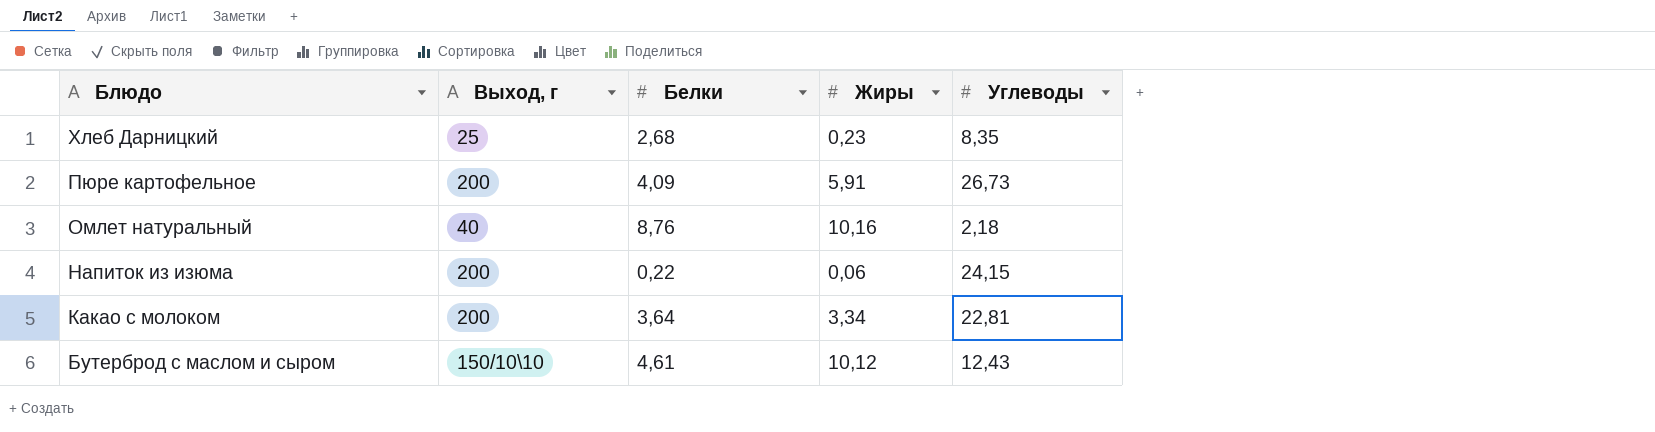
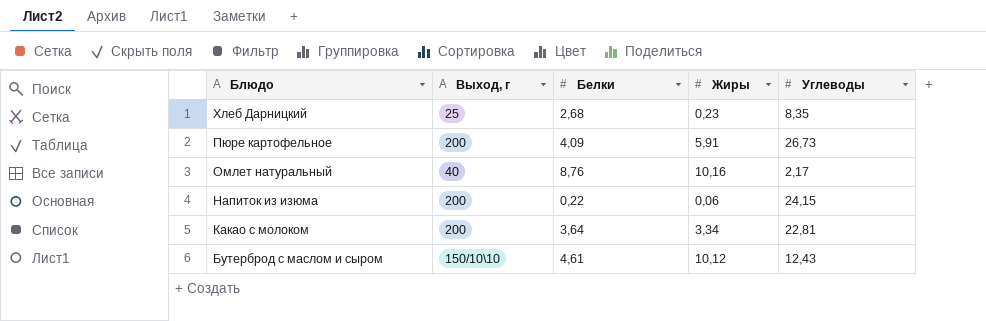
Омлет натуральный | Углеводы: 2,18 -> 2,17

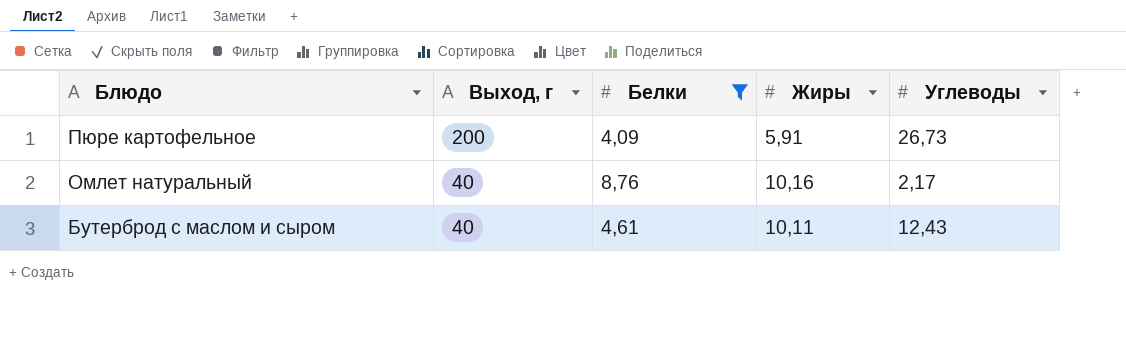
filter: none -> Белки >= 4,09
Бутерброд с маслом и сыром | Выход, г: 150/10\10 -> 40
Бутерброд с маслом и сыром | Жиры: 10,12 -> 10,11

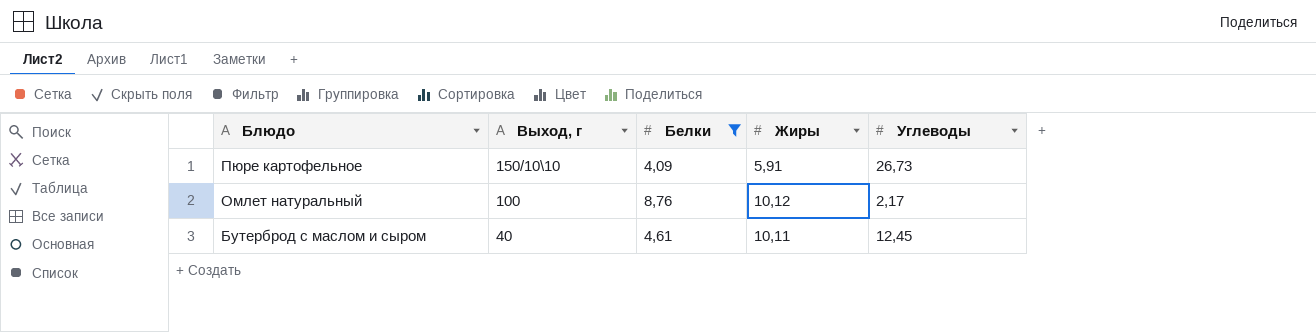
Пюре картофельное | Выход, г: 200 -> 150/10\10
Омлет натуральный | Выход, г: 40 -> 100
Омлет натуральный | Жиры: 10,16 -> 10,12
Бутерброд с маслом и сыром | Углеводы: 12,43 -> 12,45

